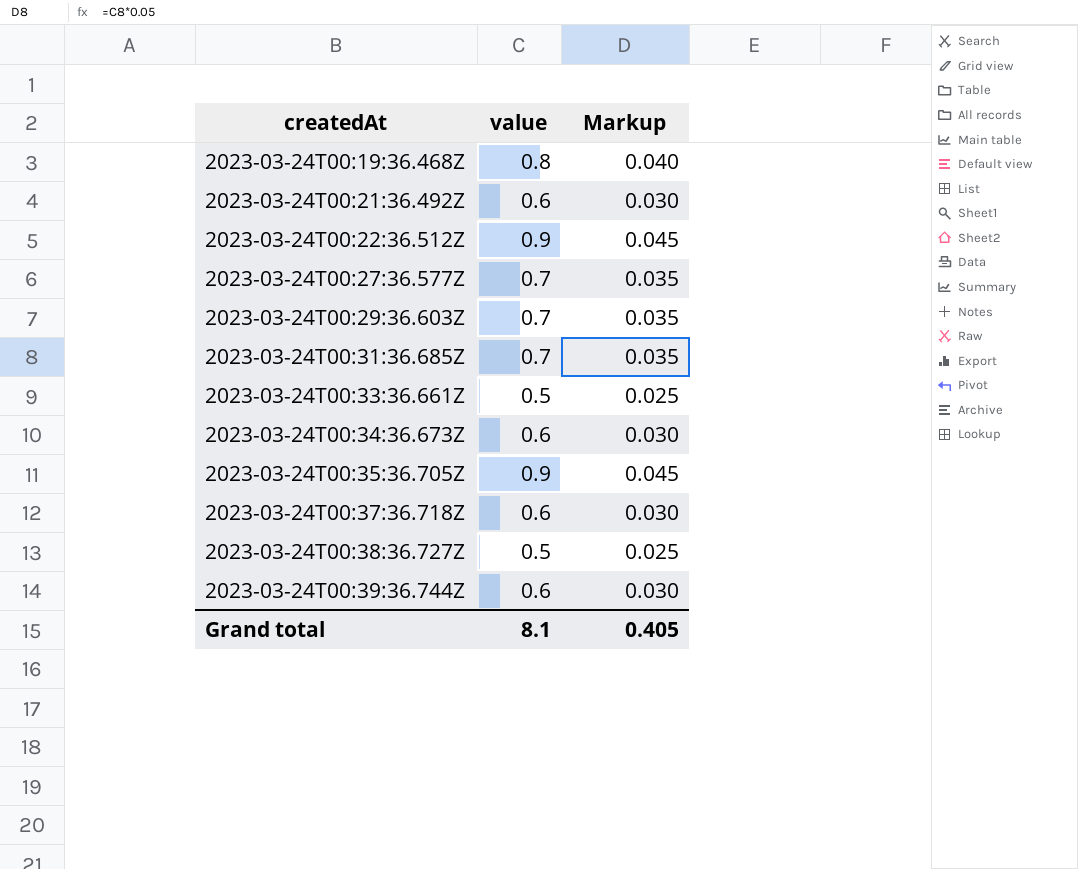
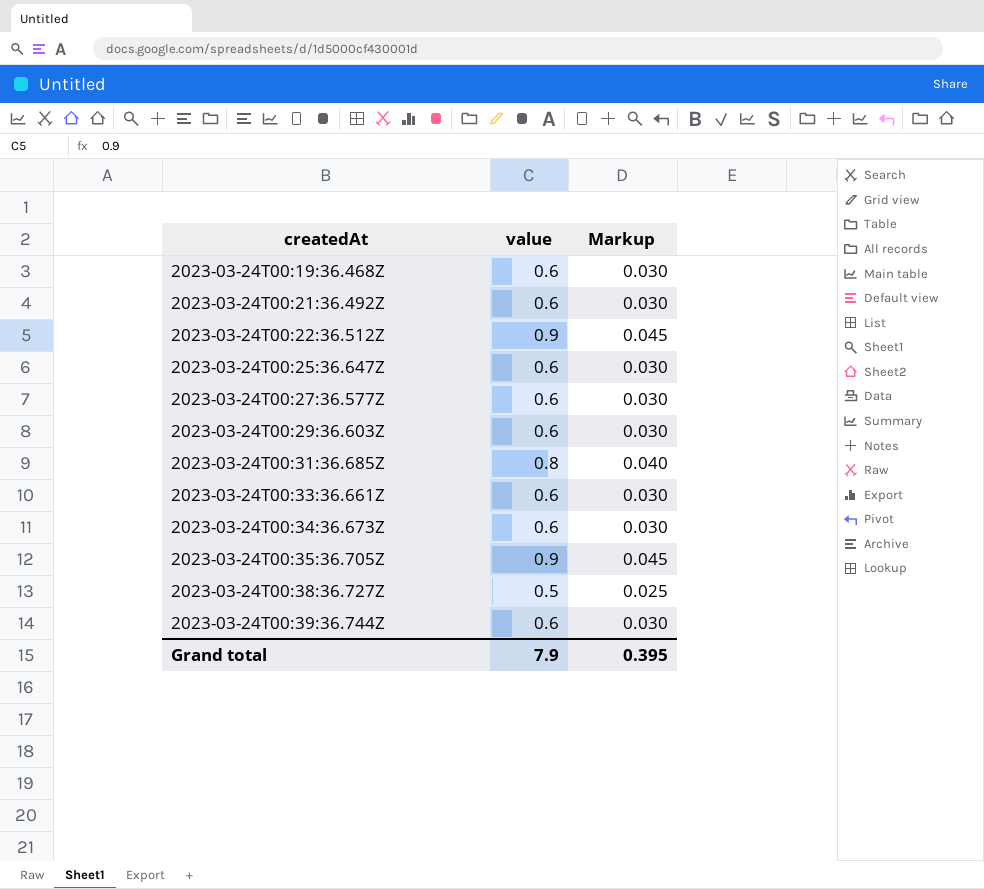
row 2023-03-24T00:37:36.718Z: 0.6 | 0.030 -> none
2023-03-24T00:19:36.468Z | value: 0.8 -> 0.6
2023-03-24T00:19:36.468Z | Markup: 0.040 -> 0.030
row 2023-03-24T00:25:36.647Z: none -> 0.6 | 0.030
2023-03-24T00:27:36.577Z | value: 0.7 -> 0.6
2023-03-24T00:27:36.577Z | Markup: 0.035 -> 0.030
2023-03-24T00:29:36.603Z | value: 0.7 -> 0.6
2023-03-24T00:29:36.603Z | Markup: 0.035 -> 0.030
2023-03-24T00:31:36.685Z | value: 0.7 -> 0.8
2023-03-24T00:31:36.685Z | Markup: 0.035 -> 0.040
2023-03-24T00:33:36.661Z | value: 0.5 -> 0.6
2023-03-24T00:33:36.661Z | Markup: 0.025 -> 0.030
Grand total | value: 8.1 -> 7.9
Grand total | Markup: 0.405 -> 0.395

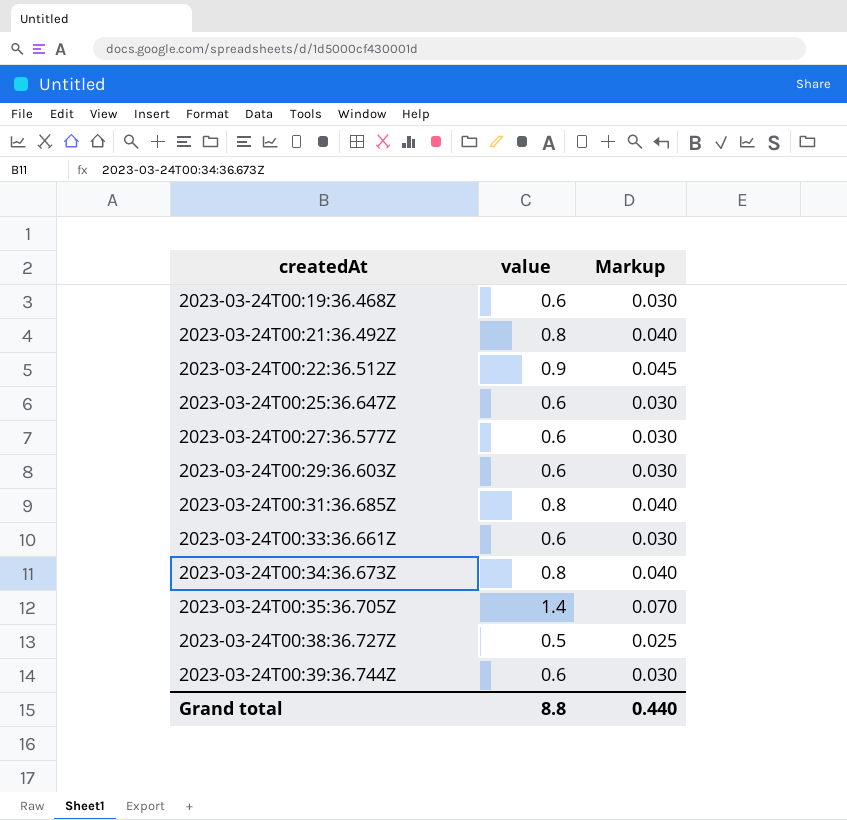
2023-03-24T00:21:36.492Z | value: 0.6 -> 0.8
2023-03-24T00:21:36.492Z | Markup: 0.030 -> 0.040
2023-03-24T00:34:36.673Z | value: 0.6 -> 0.8
2023-03-24T00:34:36.673Z | Markup: 0.030 -> 0.040
2023-03-24T00:35:36.705Z | value: 0.9 -> 1.4
2023-03-24T00:35:36.705Z | Markup: 0.045 -> 0.070
Grand total | value: 7.9 -> 8.8
Grand total | Markup: 0.395 -> 0.440

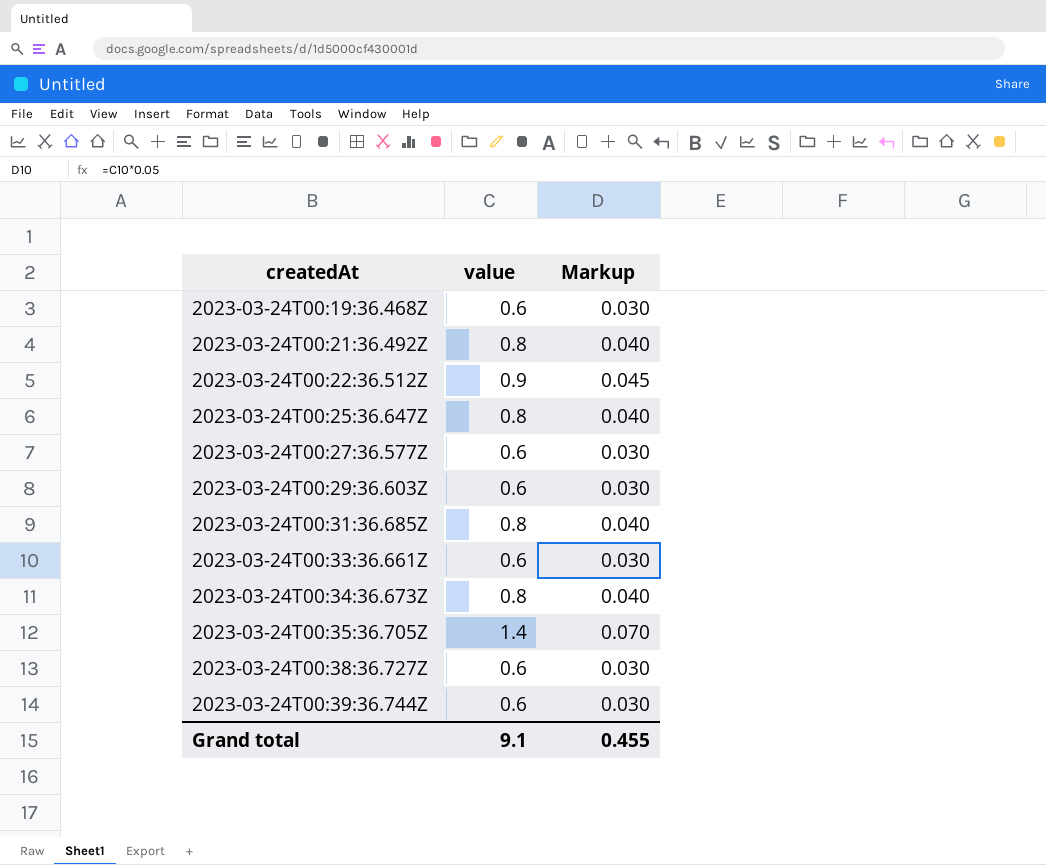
2023-03-24T00:25:36.647Z | value: 0.6 -> 0.8
2023-03-24T00:25:36.647Z | Markup: 0.030 -> 0.040
2023-03-24T00:38:36.727Z | value: 0.5 -> 0.6
2023-03-24T00:38:36.727Z | Markup: 0.025 -> 0.030
Grand total | value: 8.8 -> 9.1
Grand total | Markup: 0.440 -> 0.455

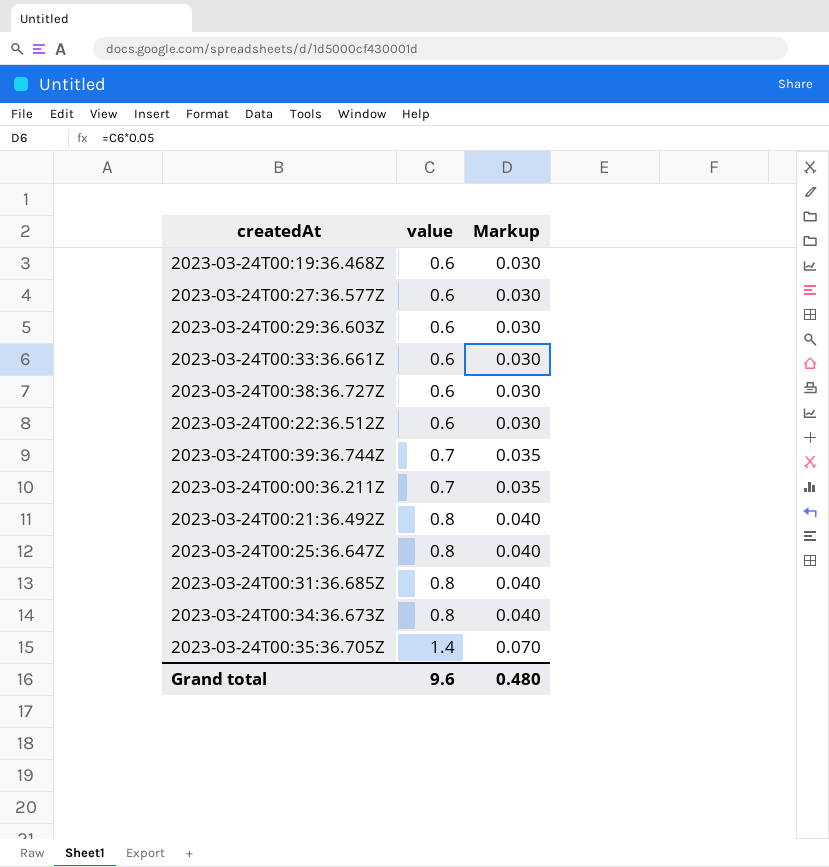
row order: createdAt ascending -> value ascending
2023-03-24T00:22:36.512Z | value: 0.9 -> 0.6
2023-03-24T00:22:36.512Z | Markup: 0.045 -> 0.030
2023-03-24T00:39:36.744Z | value: 0.6 -> 0.7
2023-03-24T00:39:36.744Z | Markup: 0.030 -> 0.035
row 2023-03-24T00:00:36.211Z: none -> 0.7 | 0.035
Grand total | value: 9.1 -> 9.6
Grand total | Markup: 0.455 -> 0.480

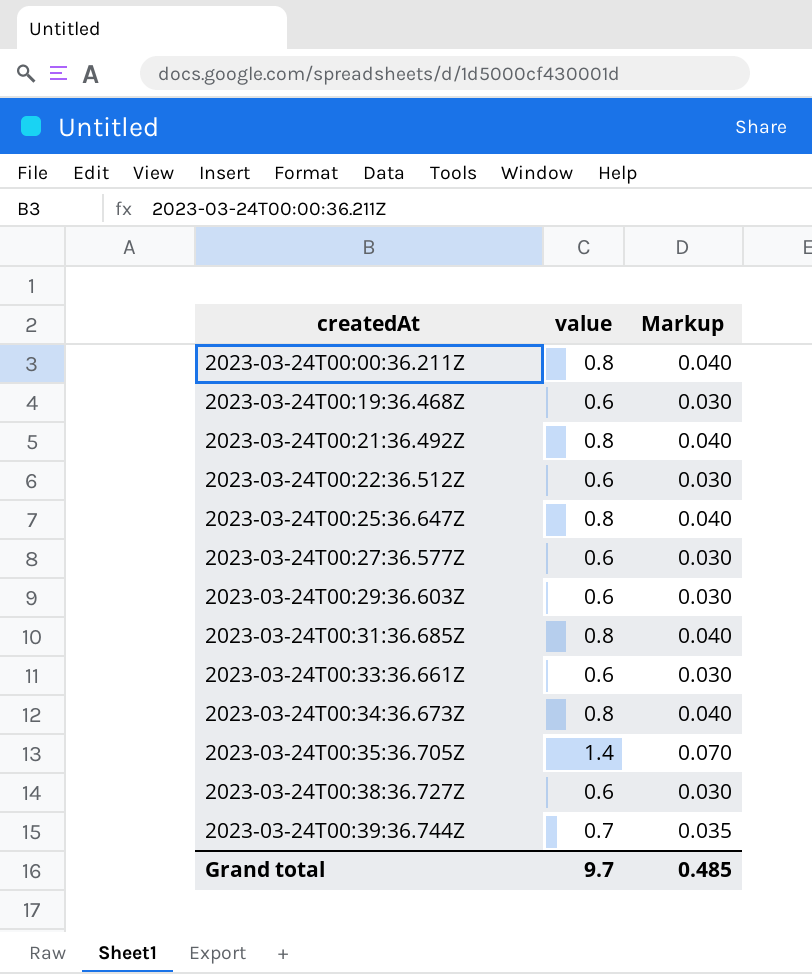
row order: value ascending -> createdAt ascending
2023-03-24T00:00:36.211Z | value: 0.7 -> 0.8
2023-03-24T00:00:36.211Z | Markup: 0.035 -> 0.040
Grand total | value: 9.6 -> 9.7
Grand total | Markup: 0.480 -> 0.485

